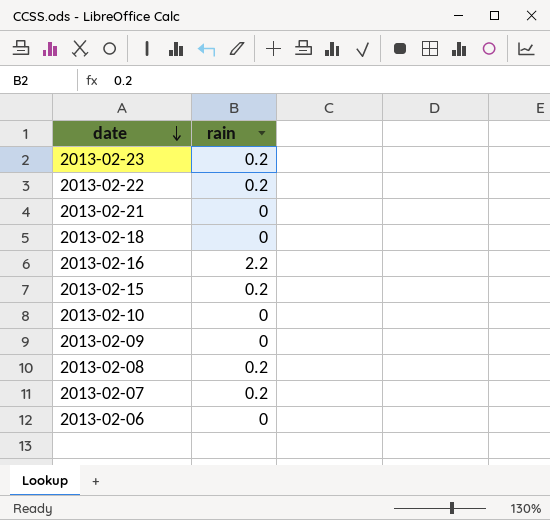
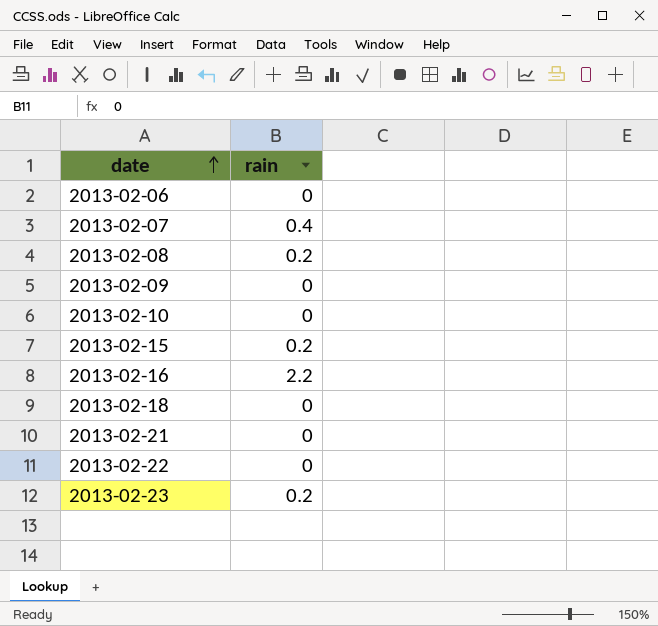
row order: date descending -> date ascending
2013-02-07 | rain: 0.2 -> 0.4
2013-02-22 | rain: 0.2 -> 0

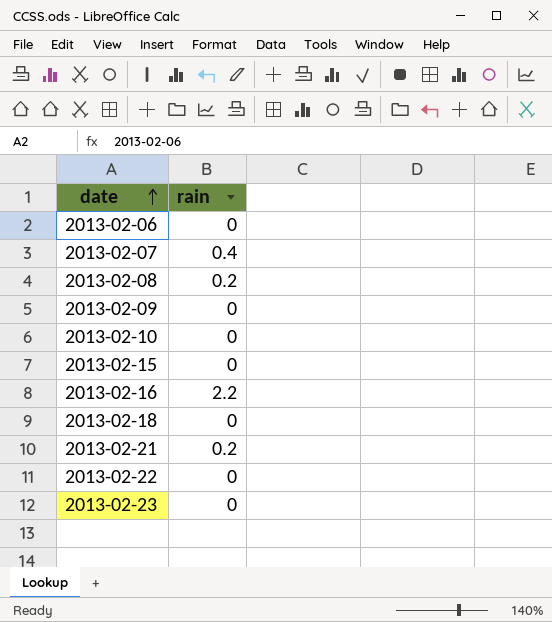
2013-02-15 | rain: 0.2 -> 0
2013-02-21 | rain: 0 -> 0.2
2013-02-23 | rain: 0.2 -> 0

